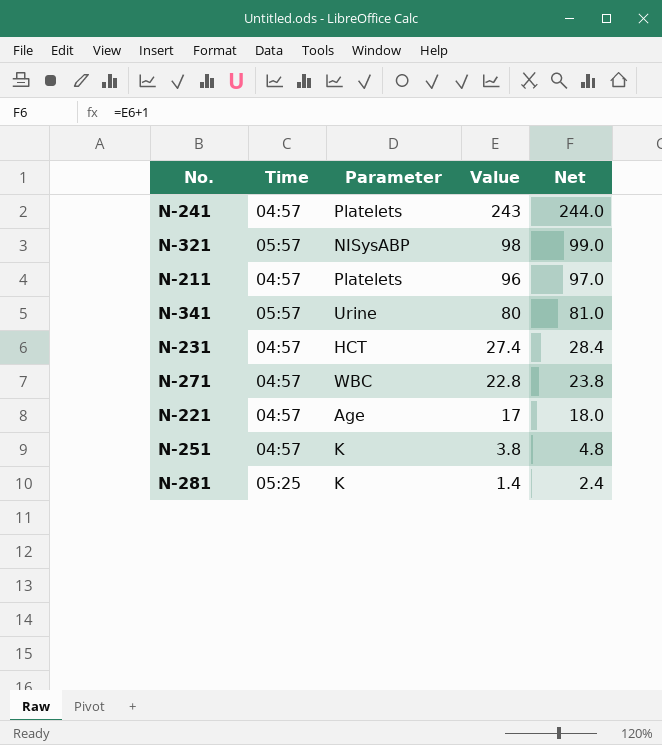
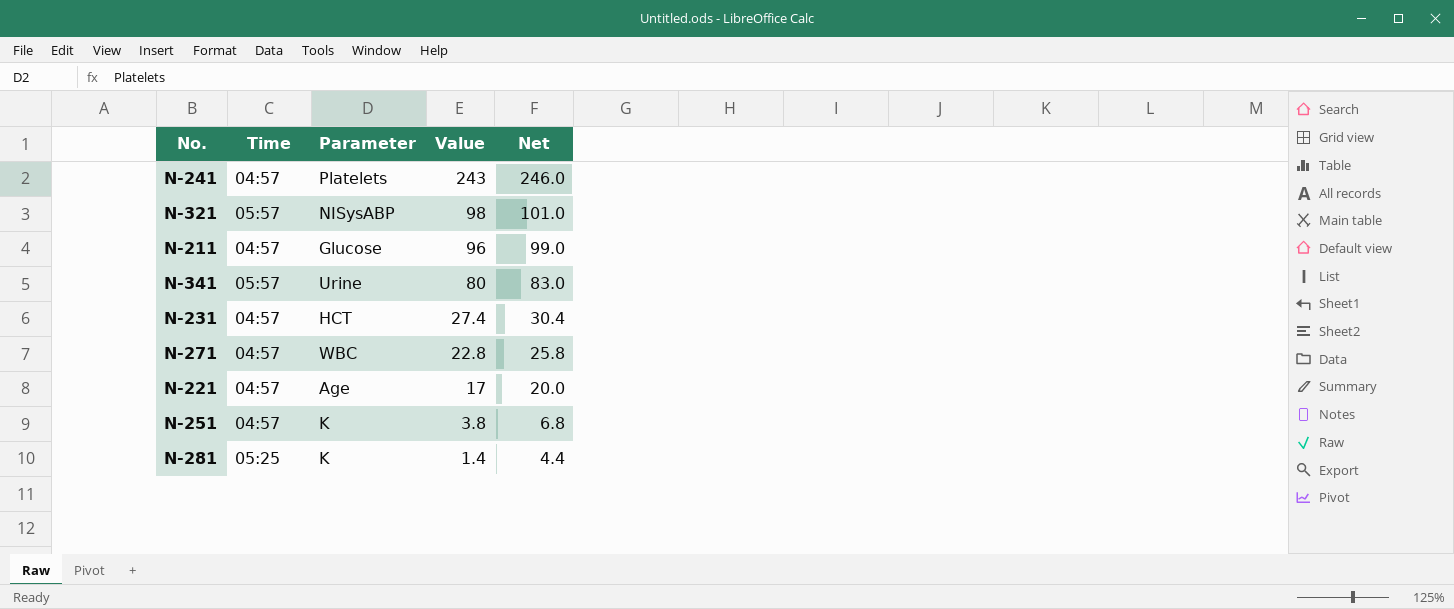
column Net | formula: [Value] + 1 -> [Value] + 3
N-211 | Parameter: Platelets -> Glucose

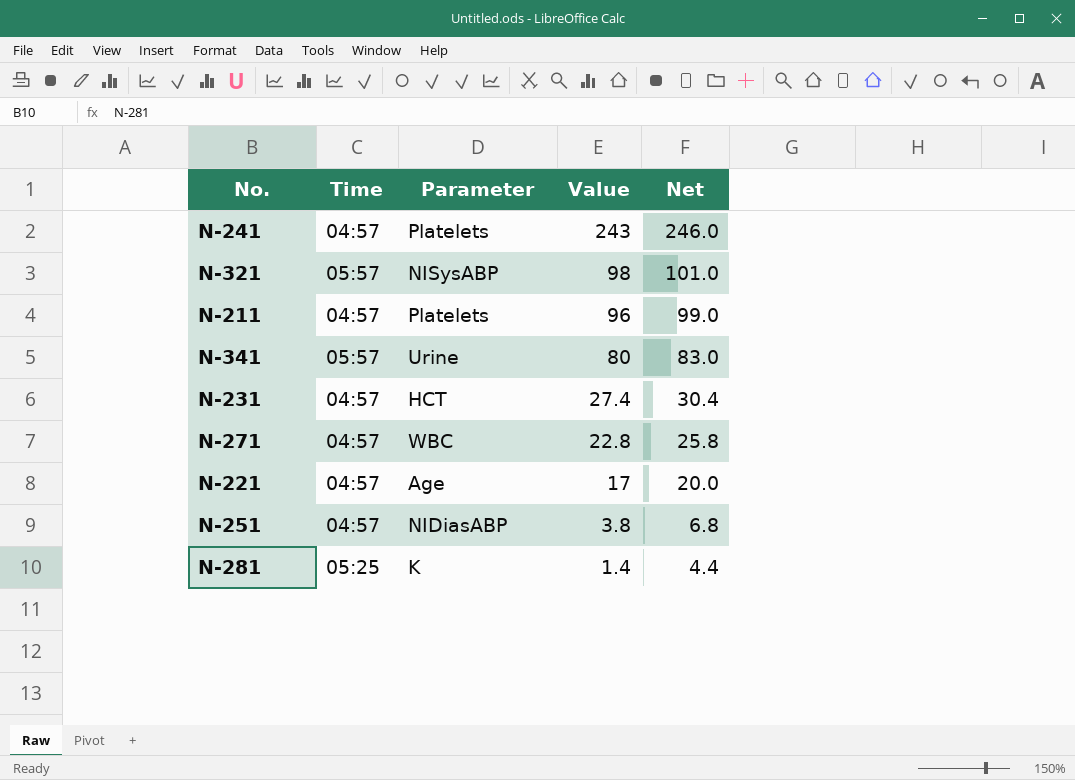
N-211 | Parameter: Glucose -> Platelets
N-251 | Parameter: K -> NIDiasABP

